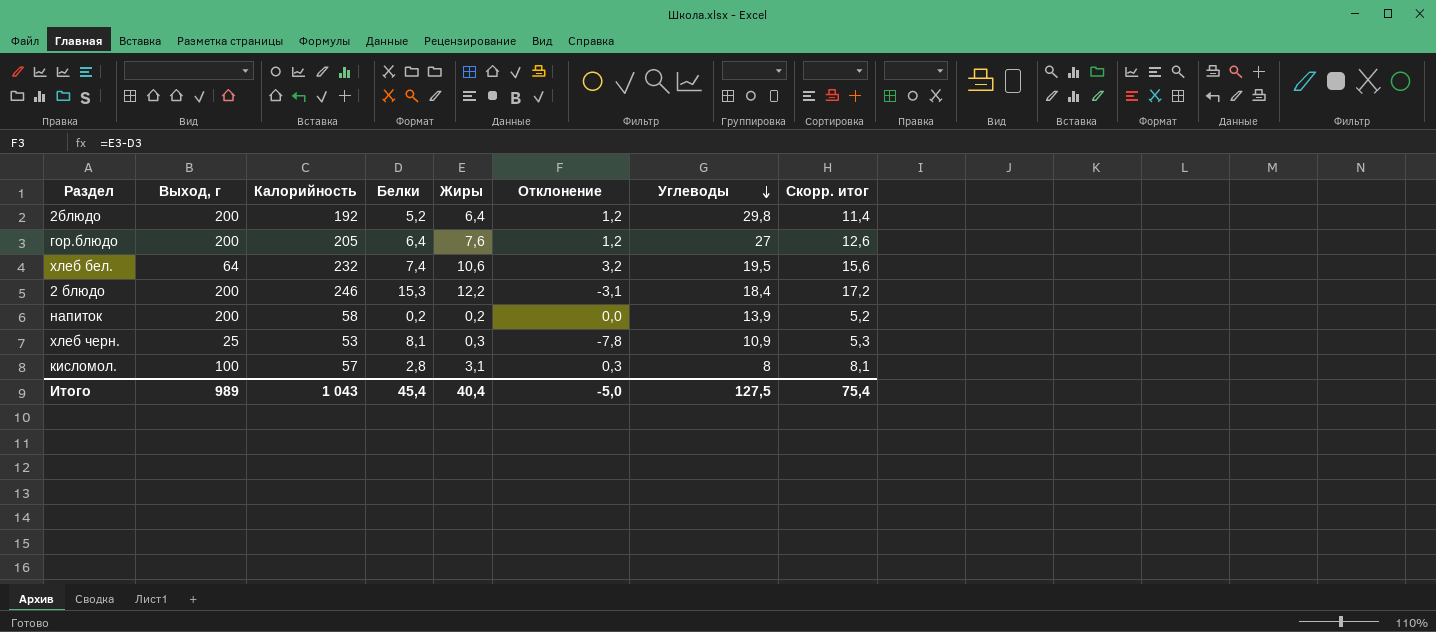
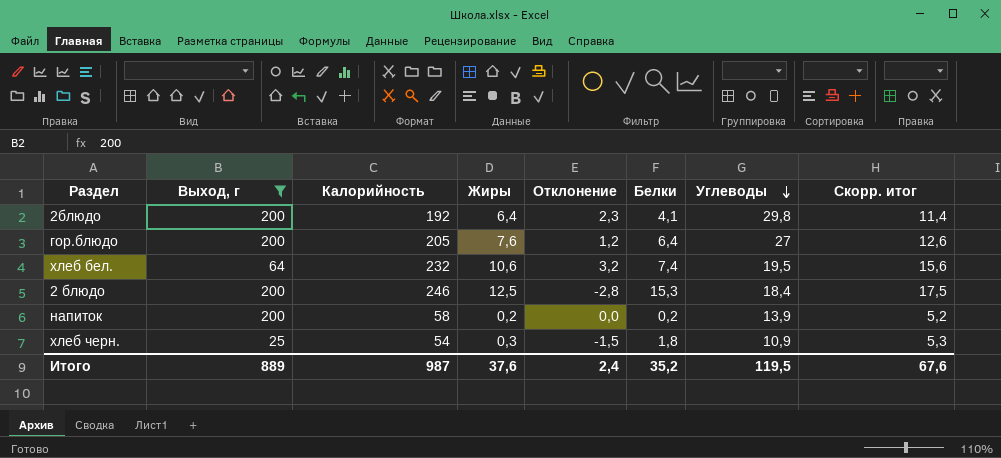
filter: none -> Выход, г != 100
column Белки | position: 4 -> 6
2блюдо | Отклонение: 1,2 -> 2,3
2блюдо | Белки: 5,2 -> 4,1
2 блюдо | Жиры: 12,2 -> 12,5
2 блюдо | Отклонение: -3,1 -> -2,8
2 блюдо | Скорр. итог: 17,2 -> 17,5
хлеб черн. | Калорийность: 53 -> 54
хлеб черн. | Отклонение: -7,8 -> -1,5
хлеб черн. | Белки: 8,1 -> 1,8
Итого | Выход, г: 989 -> 889
Итого | Калорийность: 1 043 -> 987
Итого | Жиры: 40,4 -> 37,6
Итого | Отклонение: -5,0 -> 2,4
Итого | Белки: 45,4 -> 35,2
Итого | Углеводы: 127,5 -> 119,5
Итого | Скорр. итог: 75,4 -> 67,6

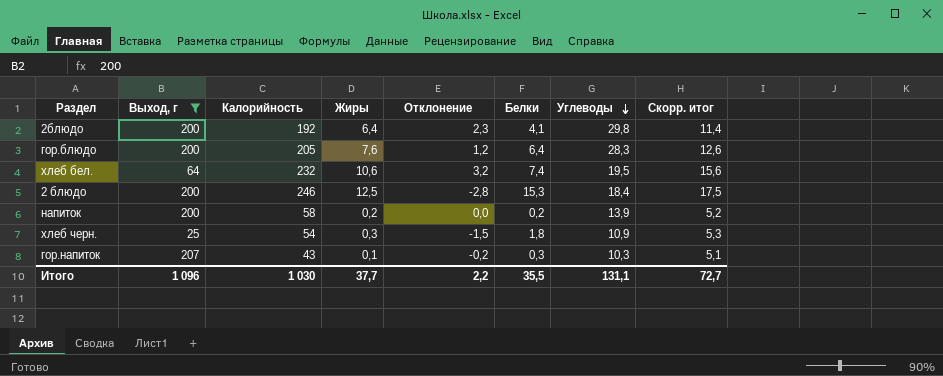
гор.блюдо | Углеводы: 27 -> 28,3
row гор.напиток: none -> 207 | 43 | 0,1 | -0,2 | 0,3 | 10,3 | 5,1
Итого | Выход, г: 889 -> 1 096
Итого | Калорийность: 987 -> 1 030
Итого | Жиры: 37,6 -> 37,7
Итого | Отклонение: 2,4 -> 2,2
Итого | Белки: 35,2 -> 35,5
Итого | Углеводы: 119,5 -> 131,1
Итого | Скорр. итог: 67,6 -> 72,7

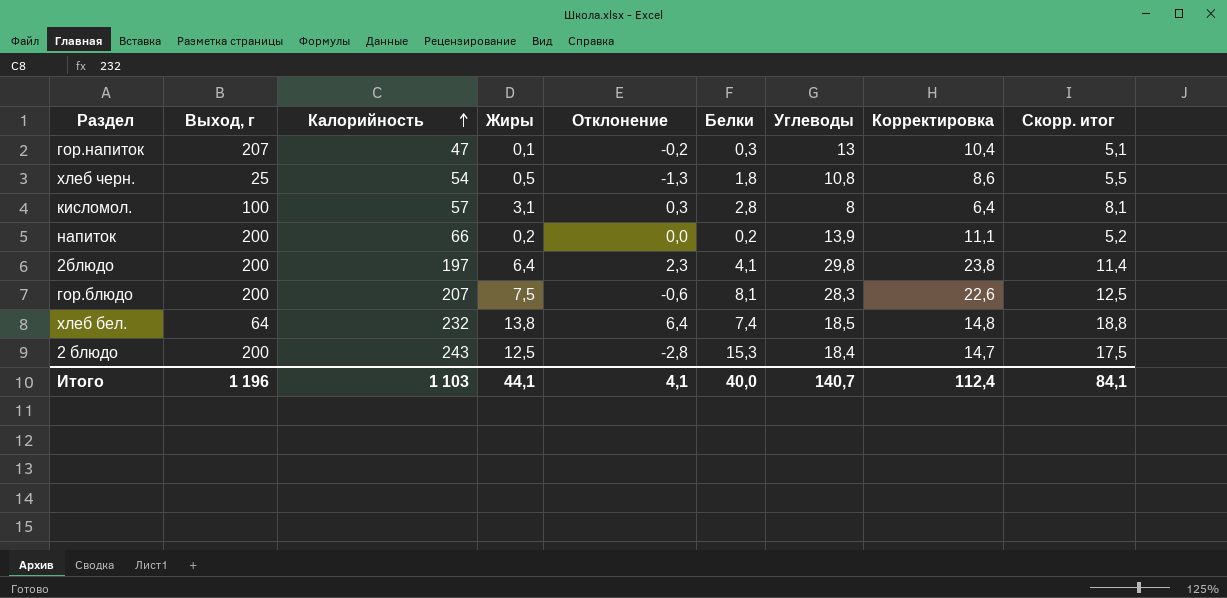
filter: Выход, г != 100 -> none
row order: Углеводы descending -> Калорийность ascending
column Корректировка | formula: none -> [Углеводы] * 0,8
гор.напиток | Калорийность: 43 -> 47
гор.напиток | Углеводы: 10,3 -> 13
хлеб черн. | Жиры: 0,3 -> 0,5
хлеб черн. | Отклонение: -1,5 -> -1,3
хлеб черн. | Углеводы: 10,9 -> 10,8
хлеб черн. | Скорр. итог: 5,3 -> 5,5
напиток | Калорийность: 58 -> 66
2блюдо | Калорийность: 192 -> 197
гор.блюдо | Калорийность: 205 -> 207
гор.блюдо | Жиры: 7,6 -> 7,5
гор.блюдо | Отклонение: 1,2 -> -0,6
гор.блюдо | Белки: 6,4 -> 8,1
гор.блюдо | Скорр. итог: 12,6 -> 12,5
хлеб бел. | Жиры: 10,6 -> 13,8
хлеб бел. | Отклонение: 3,2 -> 6,4
хлеб бел. | Углеводы: 19,5 -> 18,5
хлеб бел. | Скорр. итог: 15,6 -> 18,8
2 блюдо | Калорийность: 246 -> 243
Итого | Выход, г: 1 096 -> 1 196
Итого | Калорийность: 1 030 -> 1 103
Итого | Жиры: 37,7 -> 44,1
Итого | Отклонение: 2,2 -> 4,1
Итого | Белки: 35,5 -> 40,0
Итого | Углеводы: 131,1 -> 140,7
Итого | Скорр. итог: 72,7 -> 84,1

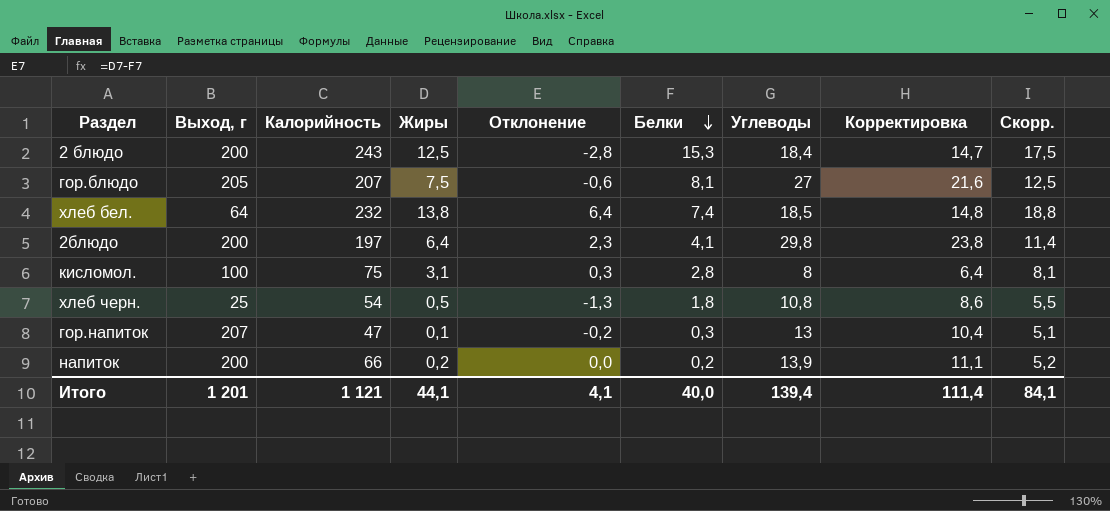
row order: Калорийность ascending -> Белки descending
column name: Скорр. итог -> Скорр.
гор.блюдо | Выход, г: 200 -> 205
гор.блюдо | Углеводы: 28,3 -> 27
гор.блюдо | Корректировка: 22,6 -> 21,6
кисломол. | Калорийность: 57 -> 75
Итого | Выход, г: 1 196 -> 1 201
Итого | Калорийность: 1 103 -> 1 121
Итого | Углеводы: 140,7 -> 139,4
Итого | Корректировка: 112,4 -> 111,4

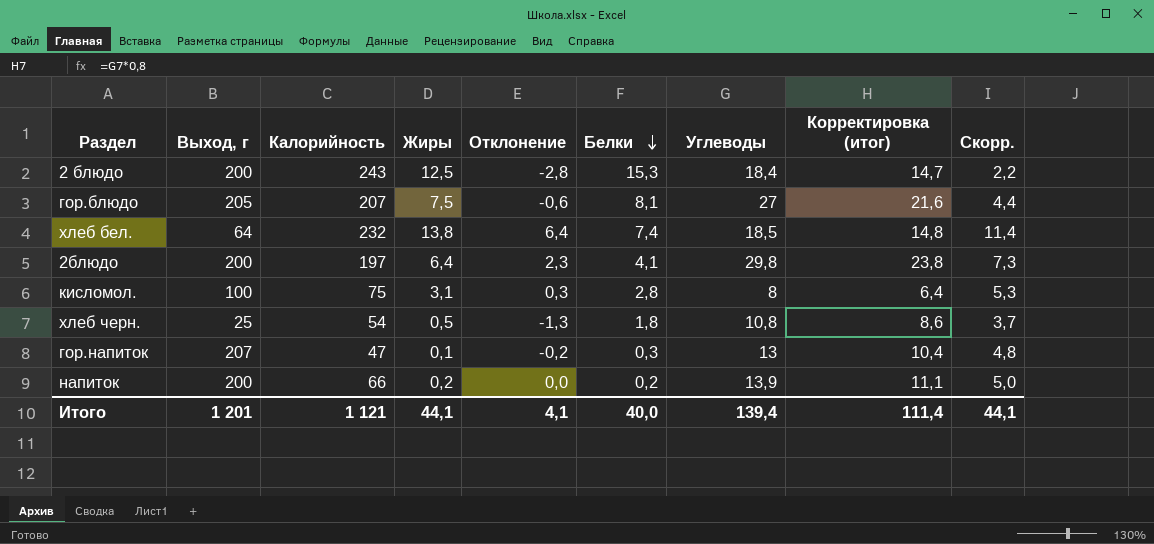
column name: Корректировка -> Корректировка (итог)
column Скорр. | formula: [Жиры] + 5 -> [Отклонение] + 5
Итого | Скорр.: 84,1 -> 44,1

